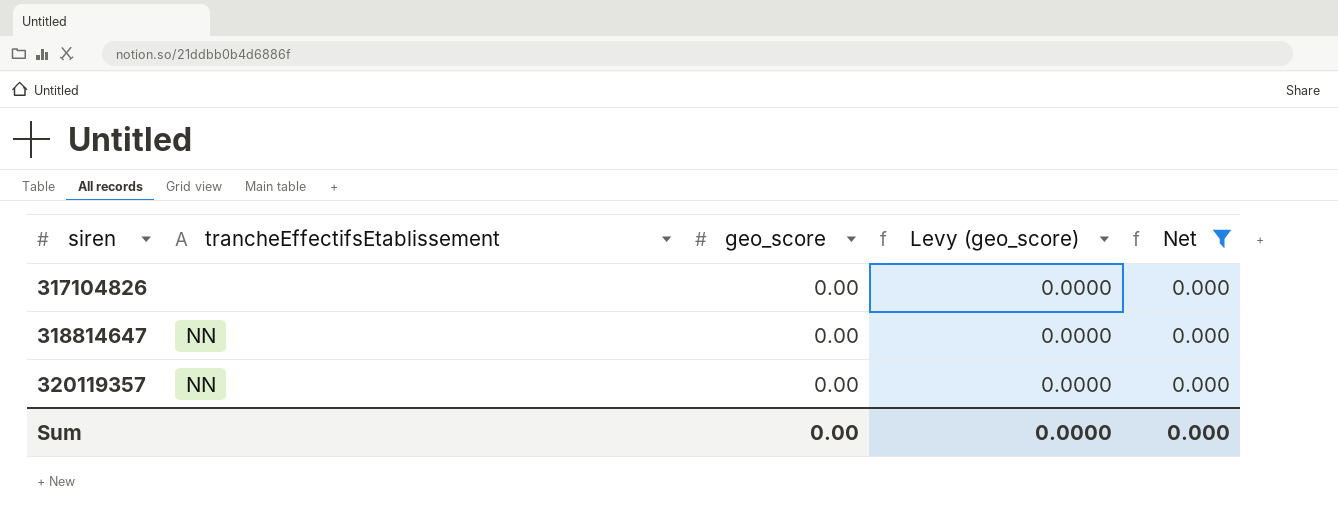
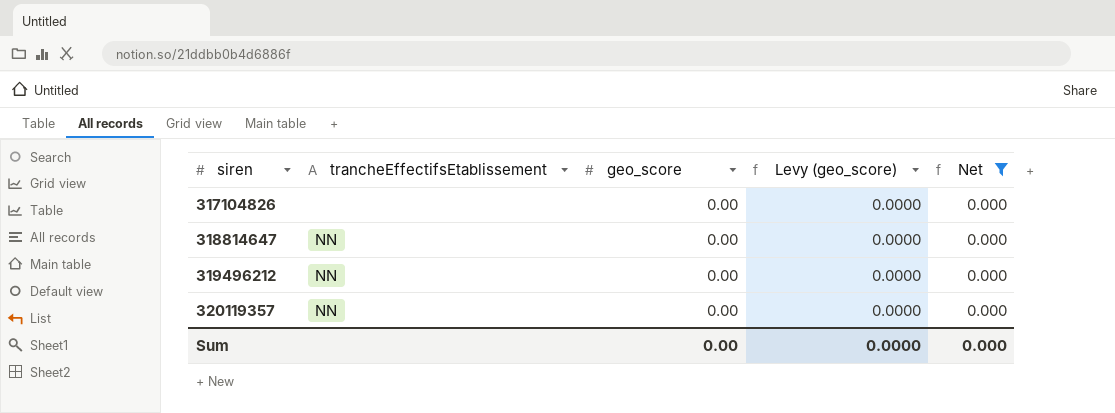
row 319496212: none -> NN | 0.00 | 0.0000 | 0.000

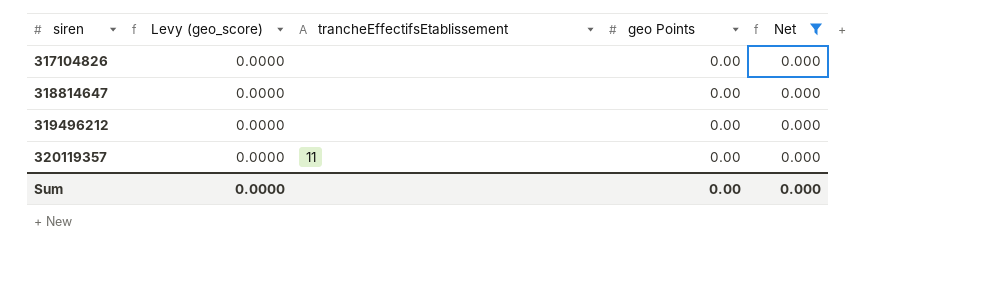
column Levy (geo_score) | position: 4 -> 2
column name: geo_score -> geo Points
318814647 | trancheEffectifsEtablissement: NN -> none
319496212 | trancheEffectifsEtablissement: NN -> none
320119357 | trancheEffectifsEtablissement: NN -> 11

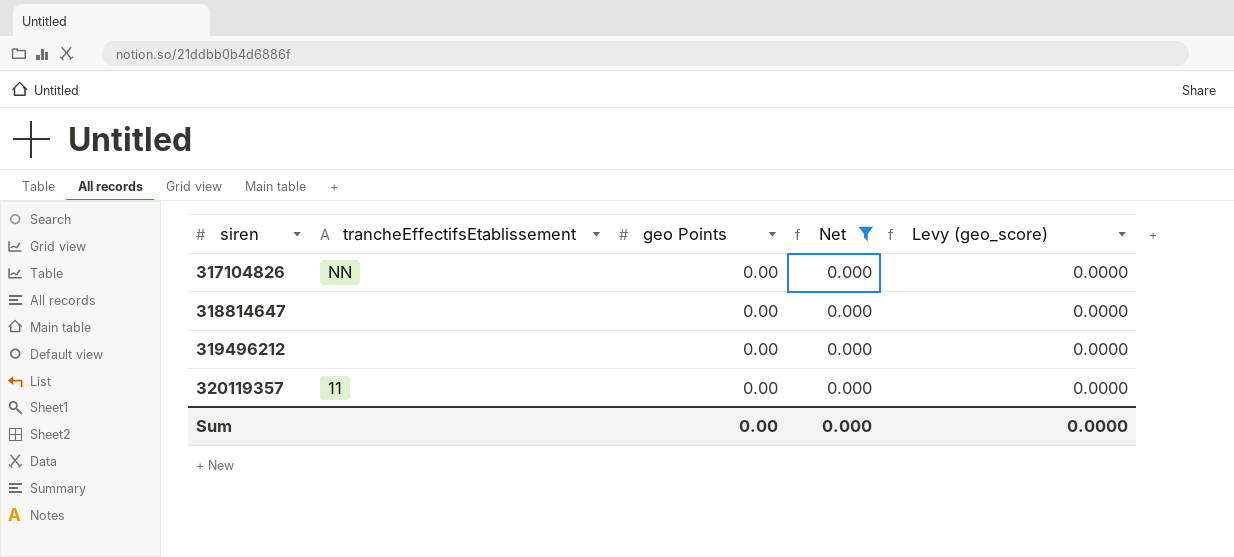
column Levy (geo_score) | position: 2 -> 5
317104826 | trancheEffectifsEtablissement: none -> NN

